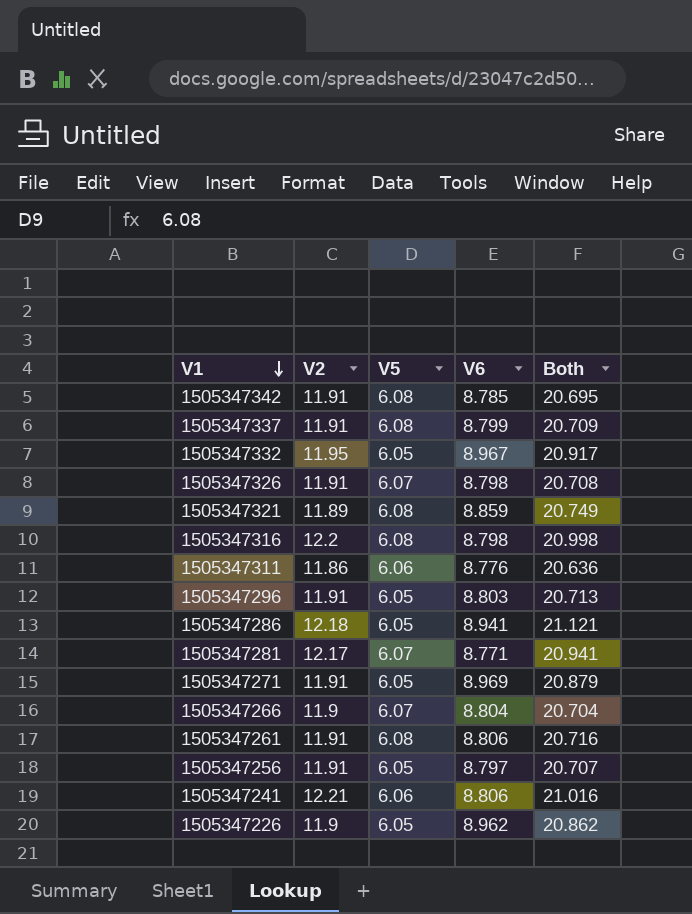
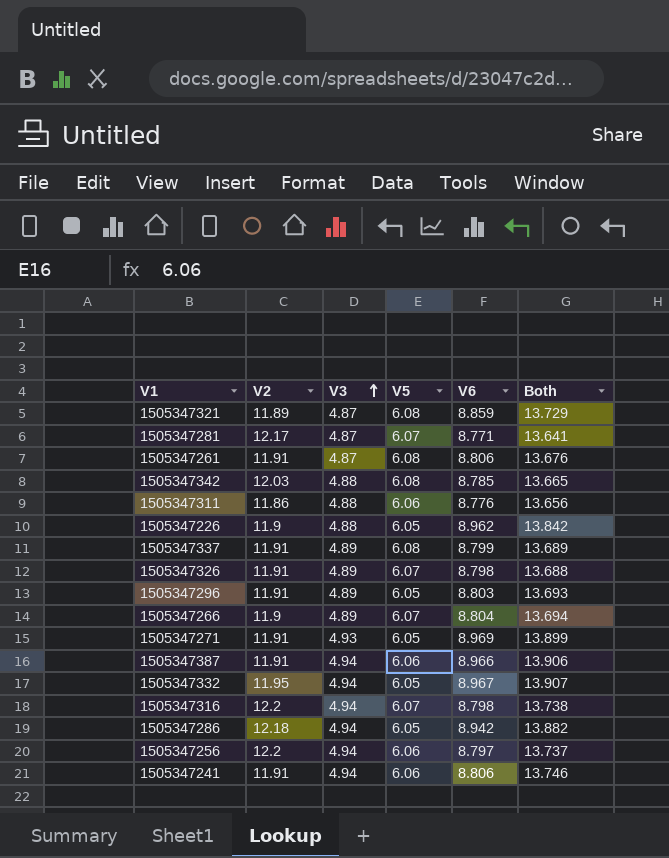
row order: V1 descending -> V3 ascending
column V3 | position: none -> 3
column Both | formula: [V2] + [V6] -> [V3] + [V6]
1505347342 | V2: 11.91 -> 12.03
row 1505347387: none -> 11.91 | 4.94 | 6.06 | 8.966 | 13.906
1505347316 | V5: 6.08 -> 6.07
1505347286 | V6: 8.941 -> 8.942
1505347256 | V2: 11.91 -> 12.2
1505347256 | V5: 6.05 -> 6.06
1505347241 | V2: 12.21 -> 11.91

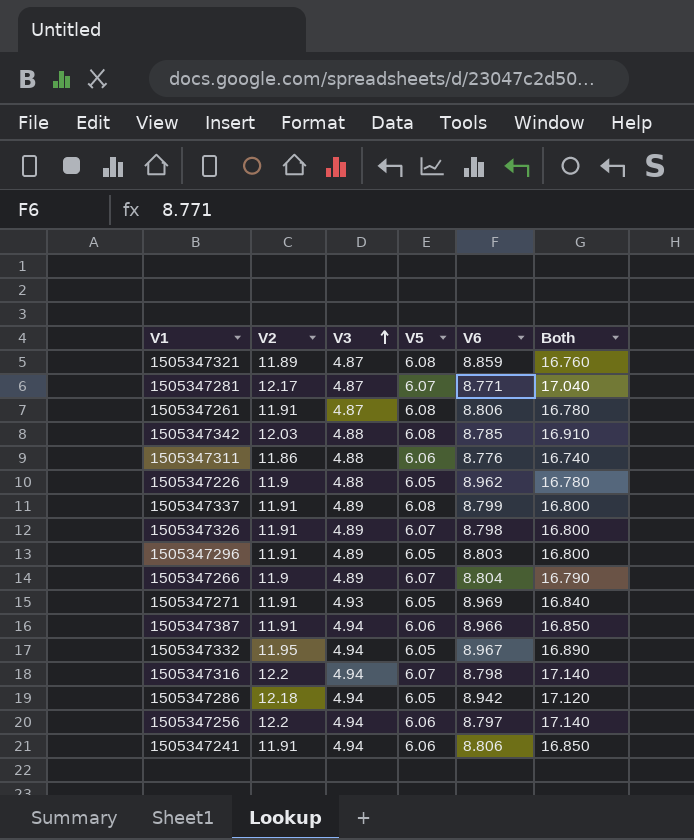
column Both | formula: [V3] + [V6] -> [V2] + [V3]

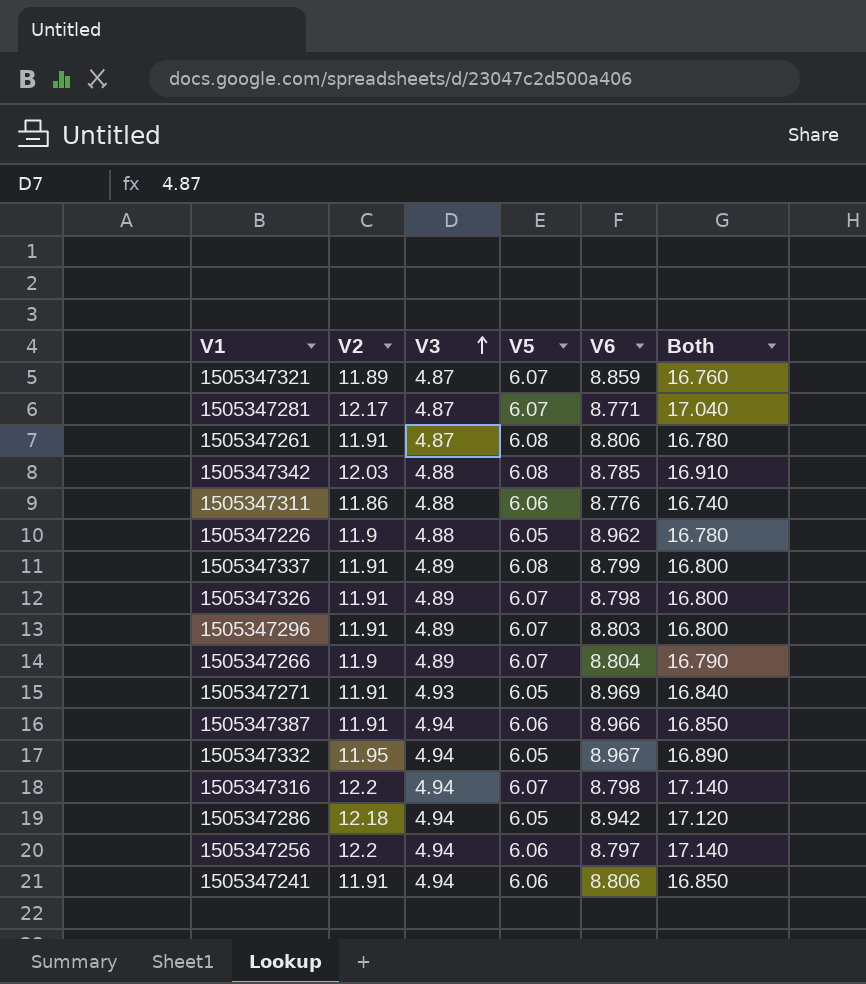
1505347321 | V5: 6.08 -> 6.07
1505347296 | V5: 6.05 -> 6.07

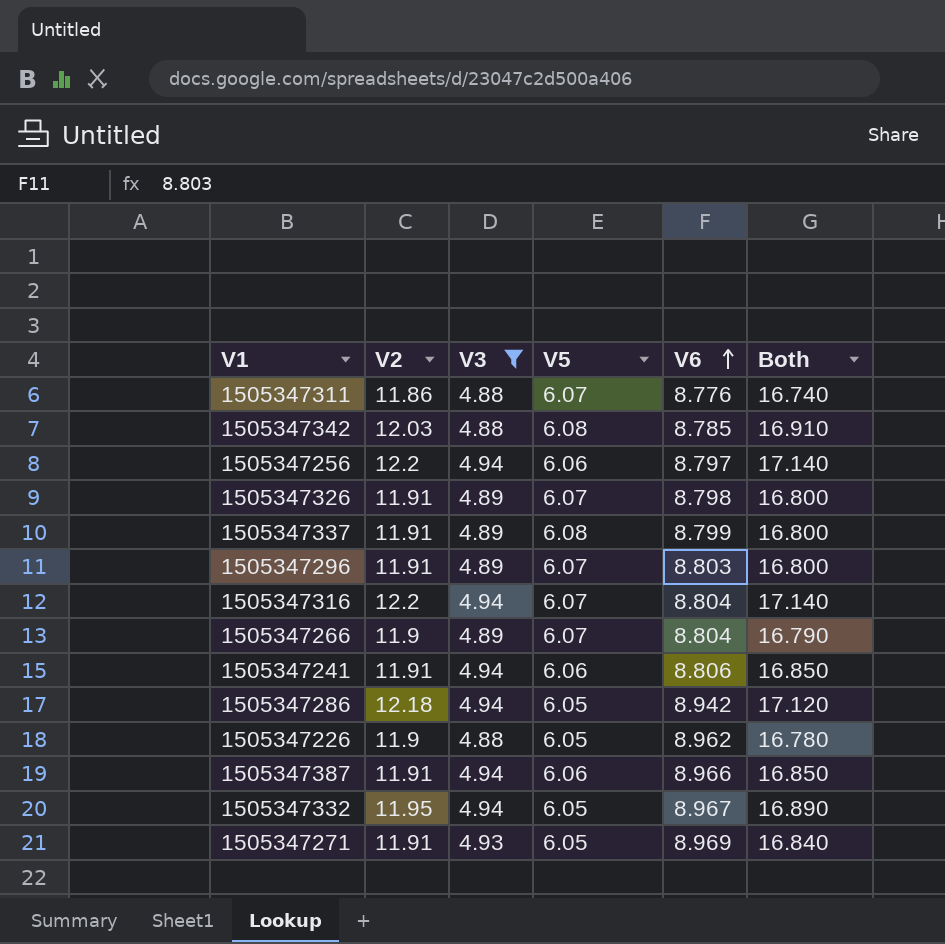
filter: none -> V3 != 4.87
row order: V3 ascending -> V6 ascending
1505347311 | V5: 6.06 -> 6.07
1505347316 | V6: 8.798 -> 8.804

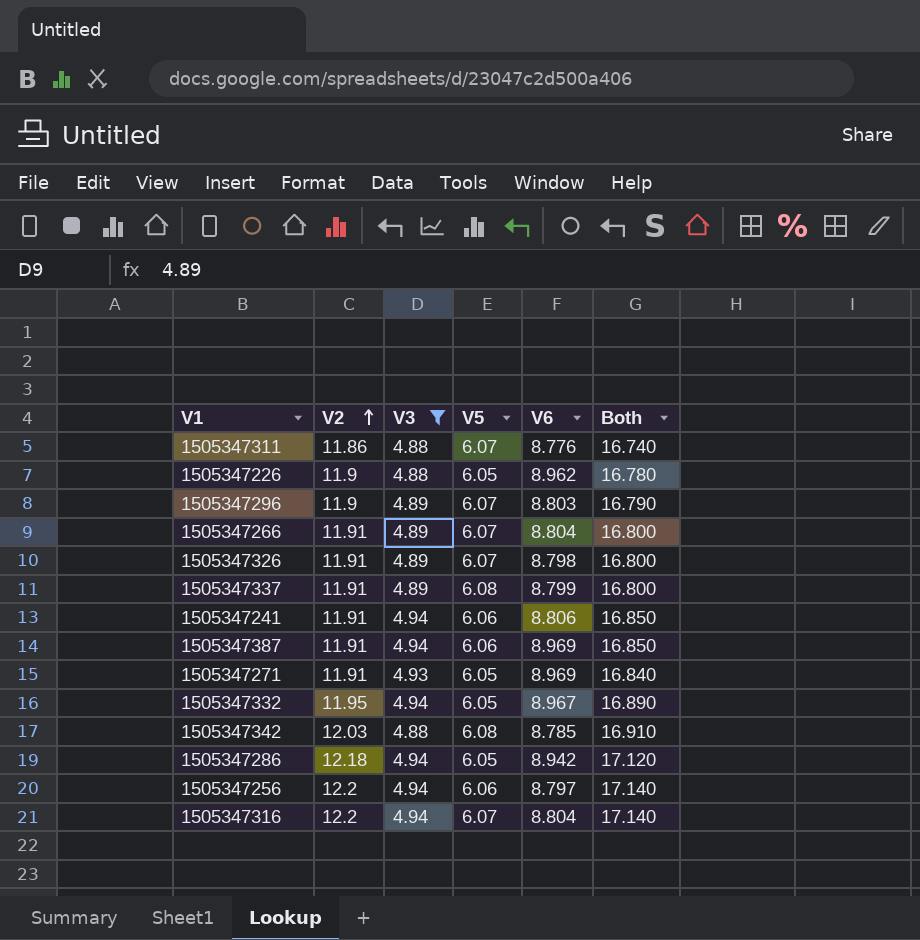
row order: V6 ascending -> V2 ascending
1505347296 | V2: 11.91 -> 11.9
1505347296 | Both: 16.800 -> 16.790
1505347266 | V2: 11.9 -> 11.91
1505347266 | Both: 16.790 -> 16.800
1505347387 | V6: 8.966 -> 8.969

